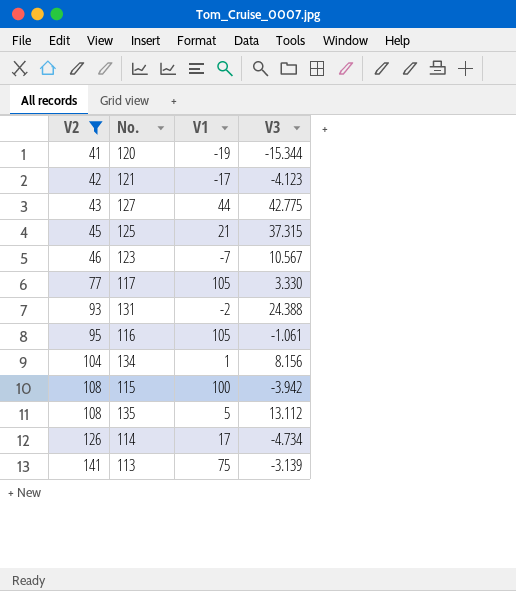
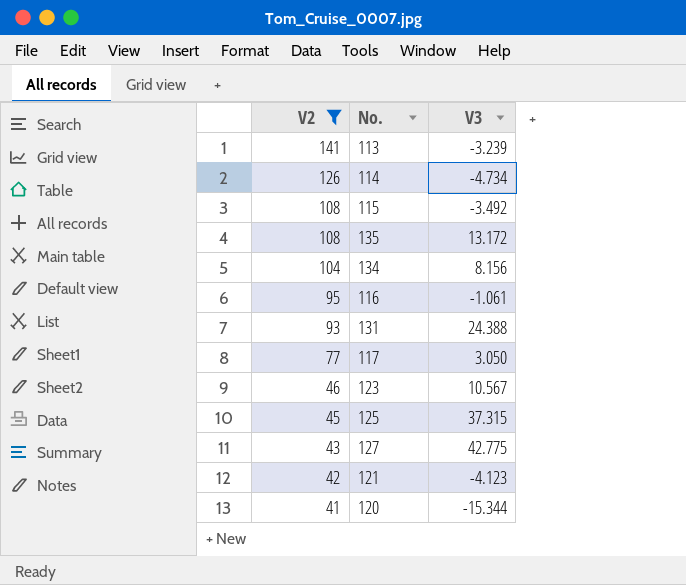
row order: V2 ascending -> V2 descending
column V1 | position: 3 -> none
113 | V3: -3.139 -> -3.239
115 | V3: -3.942 -> -3.492
135 | V3: 13.112 -> 13.172
117 | V3: 3.330 -> 3.050

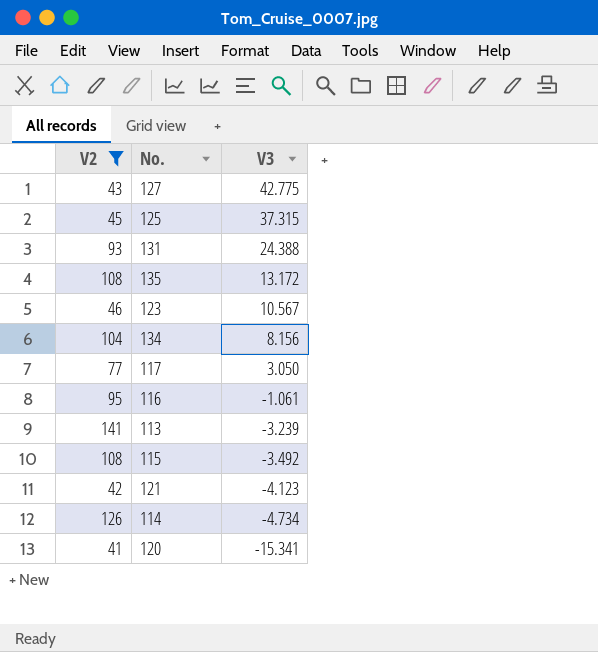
row order: V2 descending -> V3 descending
120 | V3: -15.344 -> -15.341

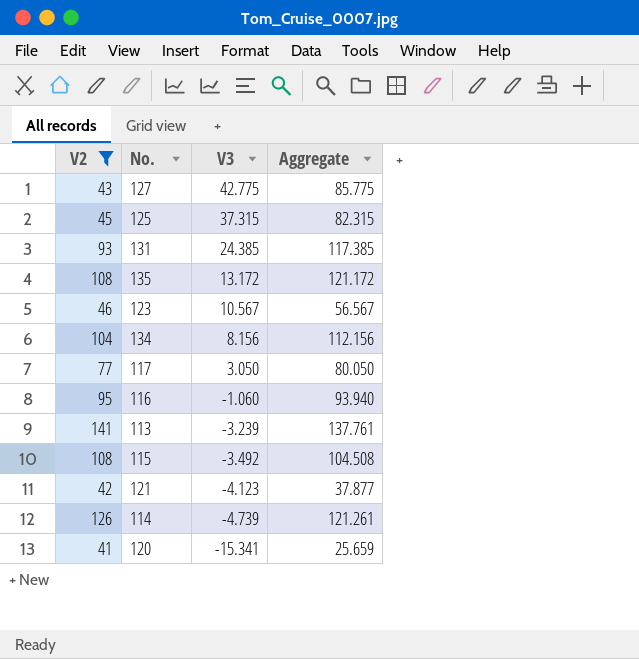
column Aggregate | formula: none -> [V2] + [V3]
131 | V3: 24.388 -> 24.385
116 | V3: -1.061 -> -1.060
114 | V3: -4.734 -> -4.739

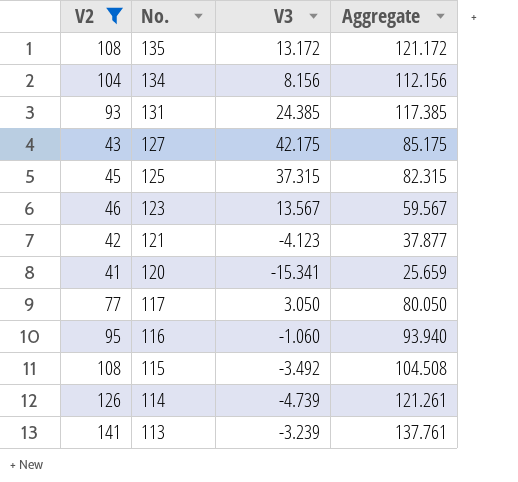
row order: V3 descending -> No. descending
127 | V3: 42.775 -> 42.175
127 | Aggregate: 85.775 -> 85.175
123 | V3: 10.567 -> 13.567
123 | Aggregate: 56.567 -> 59.567

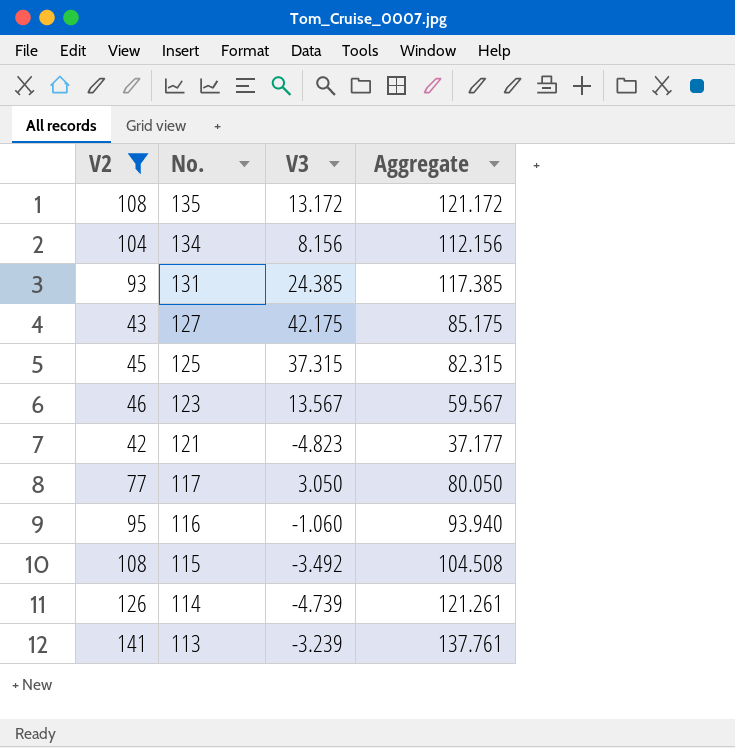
row 120: 41 | -15.341 | 25.659 -> none
121 | V3: -4.123 -> -4.823
121 | Aggregate: 37.877 -> 37.177

